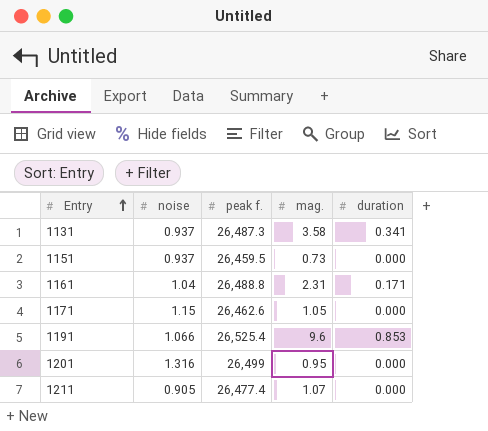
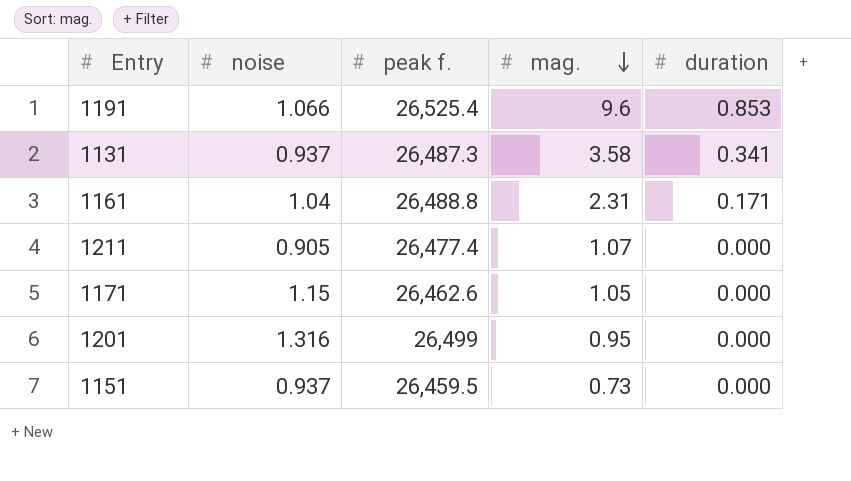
row order: Entry ascending -> mag. descending

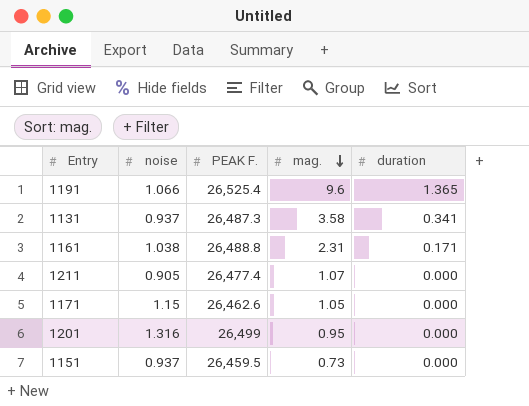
column name: peak f. -> PEAK F.
1191 | duration: 0.853 -> 1.365
1161 | noise: 1.04 -> 1.038

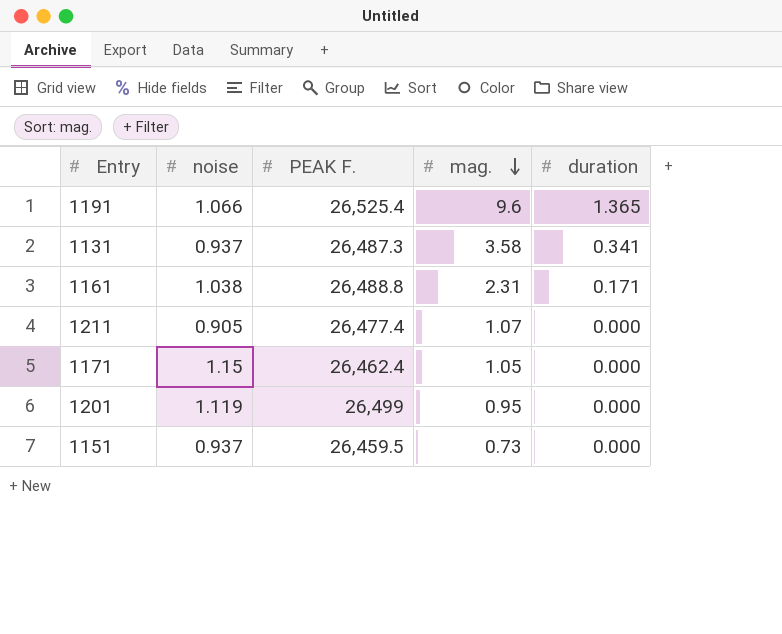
1171 | PEAK F.: 26,462.6 -> 26,462.4
1201 | noise: 1.316 -> 1.119

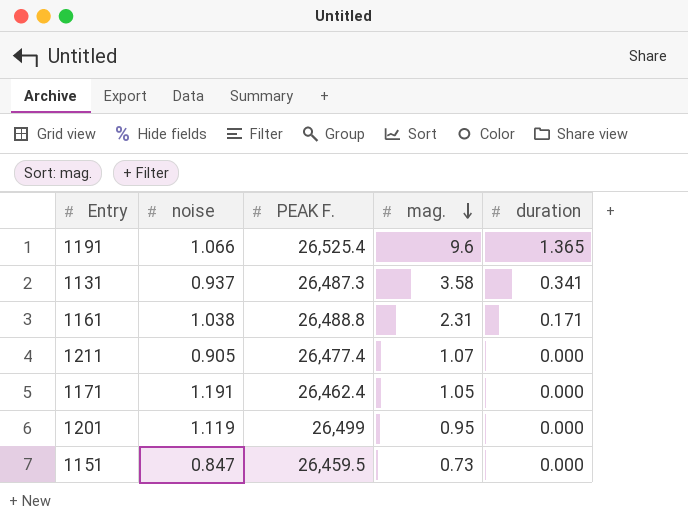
1171 | noise: 1.15 -> 1.191
1151 | noise: 0.937 -> 0.847

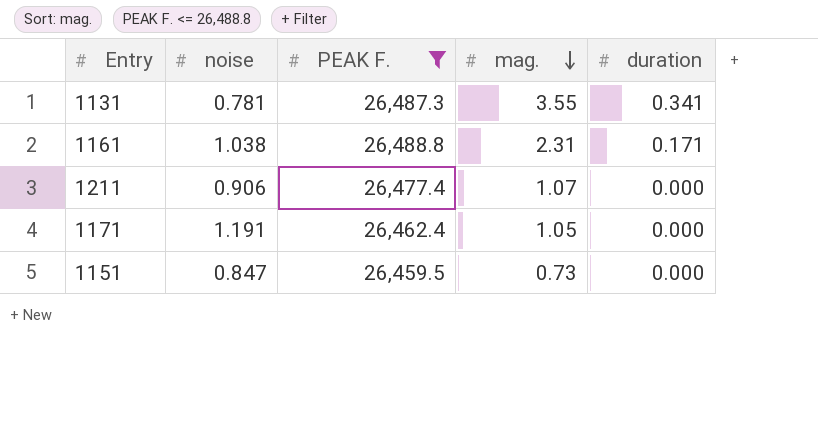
filter: none -> PEAK F. <= 26,488.8
1131 | noise: 0.937 -> 0.781
1131 | mag.: 3.58 -> 3.55
1211 | noise: 0.905 -> 0.906

